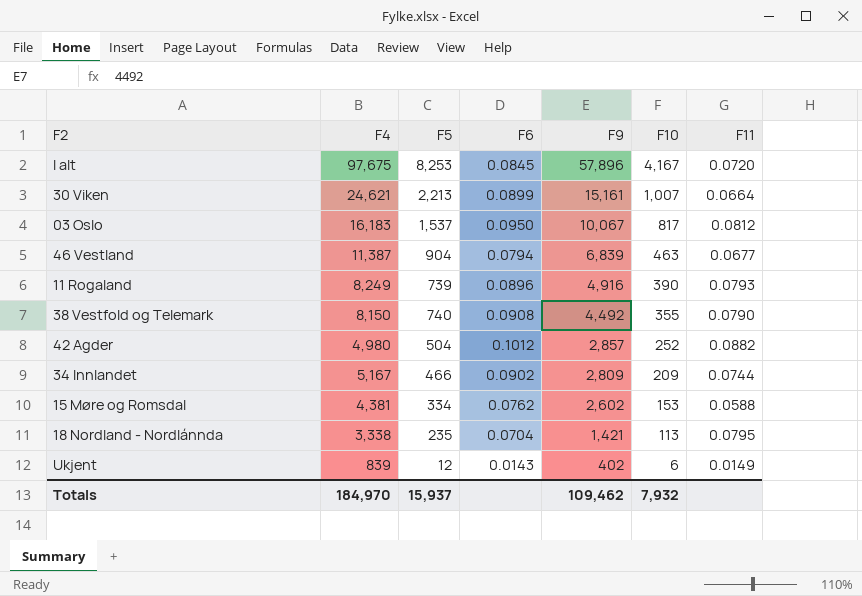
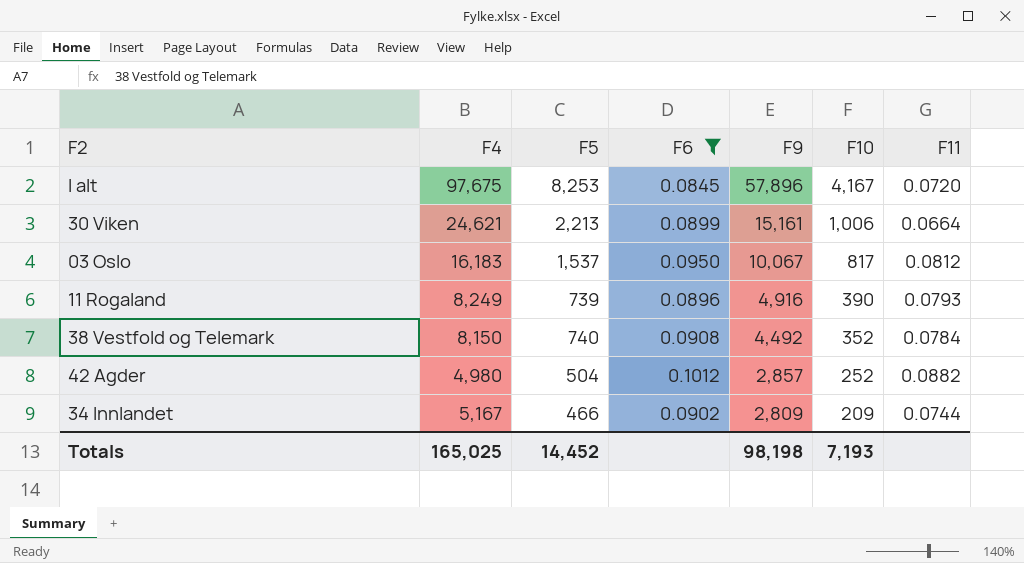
filter: none -> F6 >= 0.0845
30 Viken | F10: 1,007 -> 1,006
38 Vestfold og Telemark | F10: 355 -> 352
38 Vestfold og Telemark | F11: 0.0790 -> 0.0784
Totals | F4: 184,970 -> 165,025
Totals | F5: 15,937 -> 14,452
Totals | F9: 109,462 -> 98,198
Totals | F10: 7,932 -> 7,193

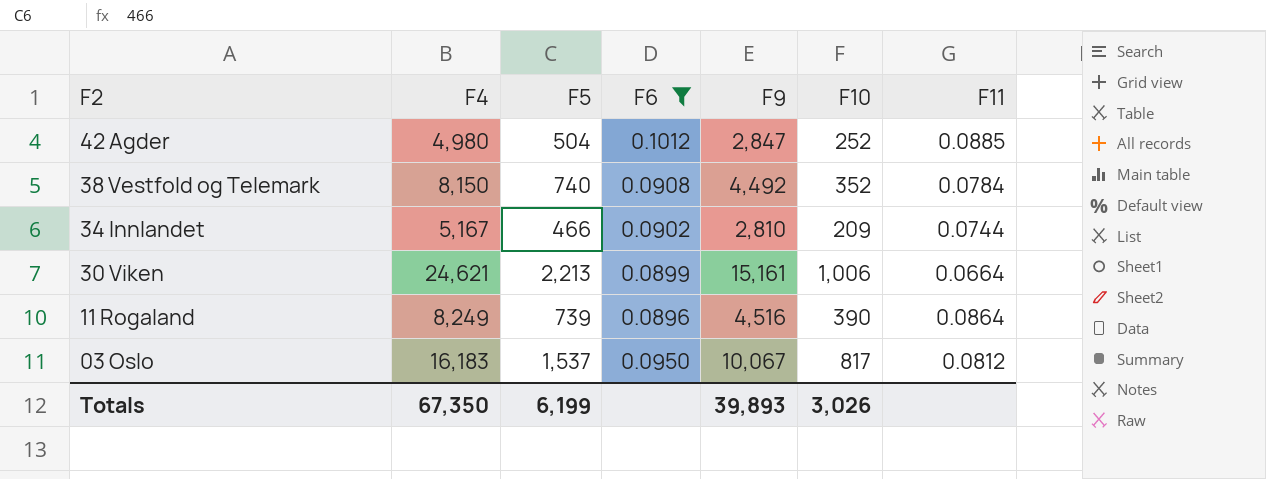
row order: F9 descending -> F2 descending
row I alt: 97,675 | 8,253 | 0.0845 | 57,896 | 4,167 | 0.0720 -> none
42 Agder | F9: 2,857 -> 2,847
42 Agder | F11: 0.0882 -> 0.0885
34 Innlandet | F9: 2,809 -> 2,810
11 Rogaland | F9: 4,916 -> 4,516
11 Rogaland | F11: 0.0793 -> 0.0864
Totals | F4: 165,025 -> 67,350
Totals | F5: 14,452 -> 6,199
Totals | F9: 98,198 -> 39,893
Totals | F10: 7,193 -> 3,026

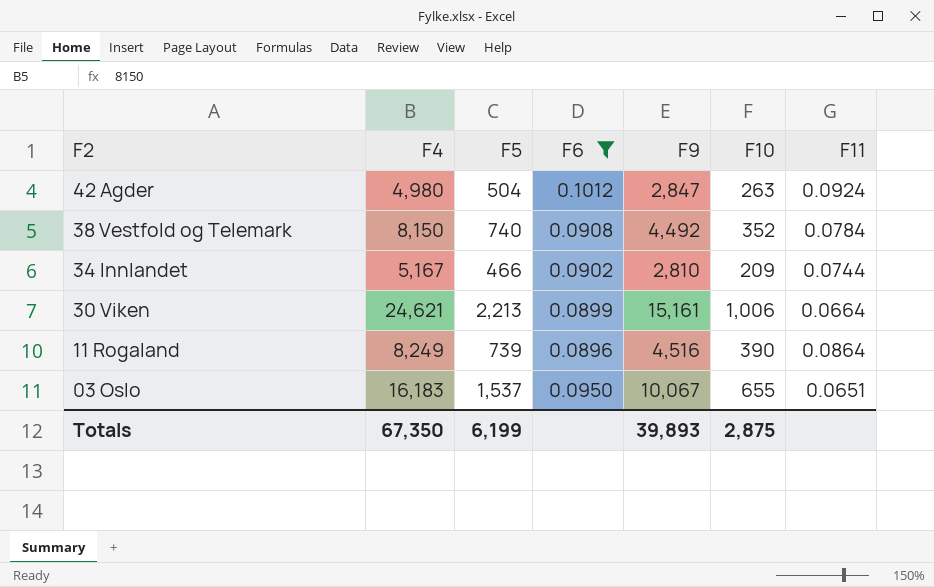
42 Agder | F10: 252 -> 263
42 Agder | F11: 0.0885 -> 0.0924
03 Oslo | F10: 817 -> 655
03 Oslo | F11: 0.0812 -> 0.0651
Totals | F10: 3,026 -> 2,875

